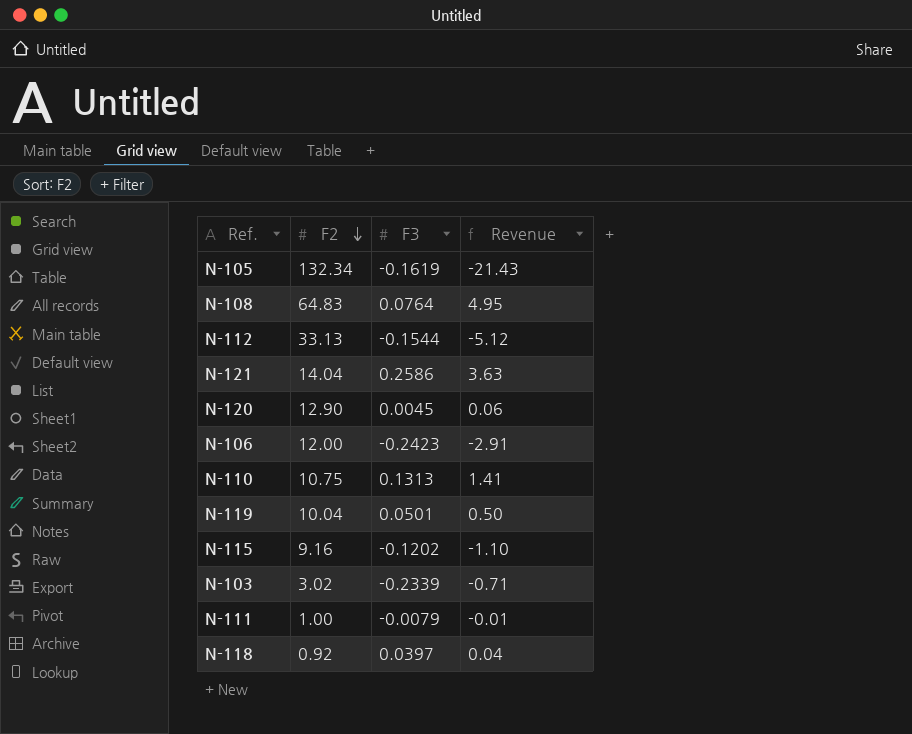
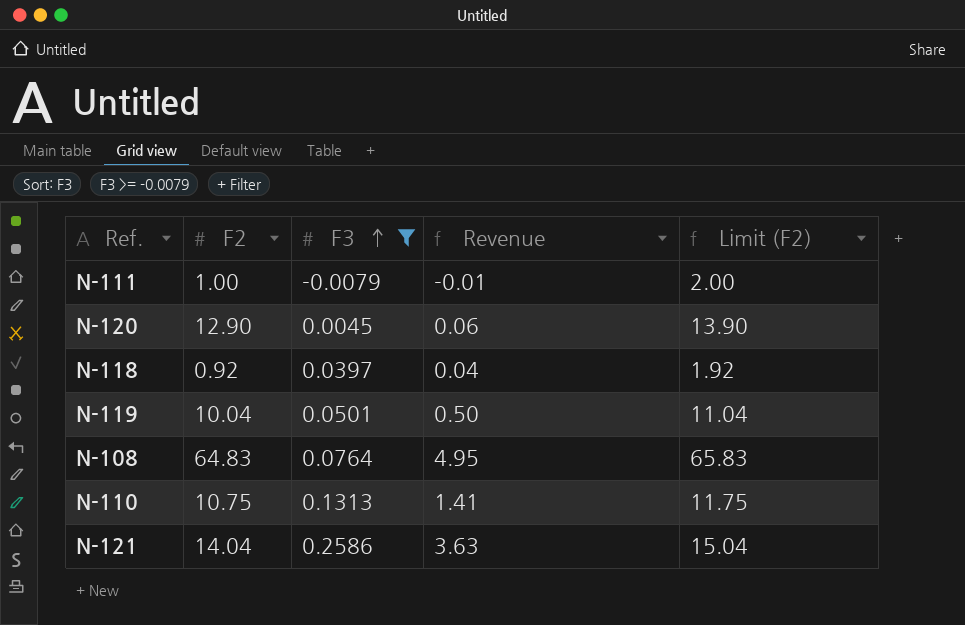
filter: none -> F3 >= -0.0079
row order: F2 descending -> F3 ascending
column Limit (F2) | formula: none -> [F2] + 1

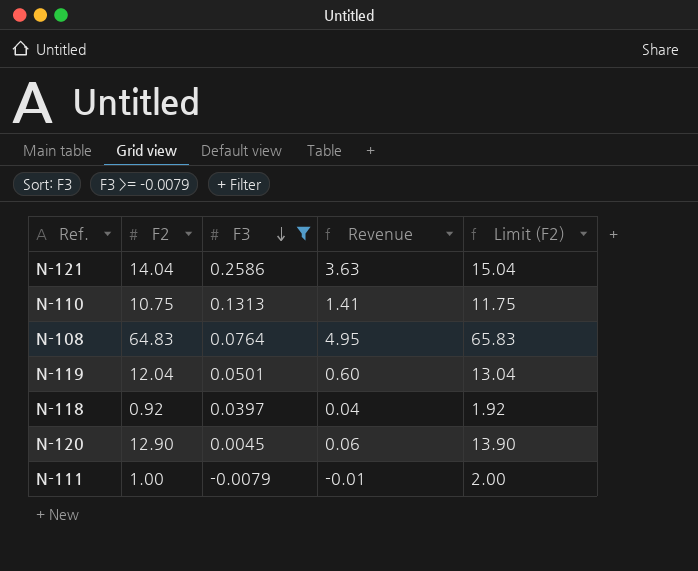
row order: F3 ascending -> F3 descending
N-119 | F2: 10.04 -> 12.04
N-119 | Revenue: 0.50 -> 0.60
N-119 | Limit (F2): 11.04 -> 13.04

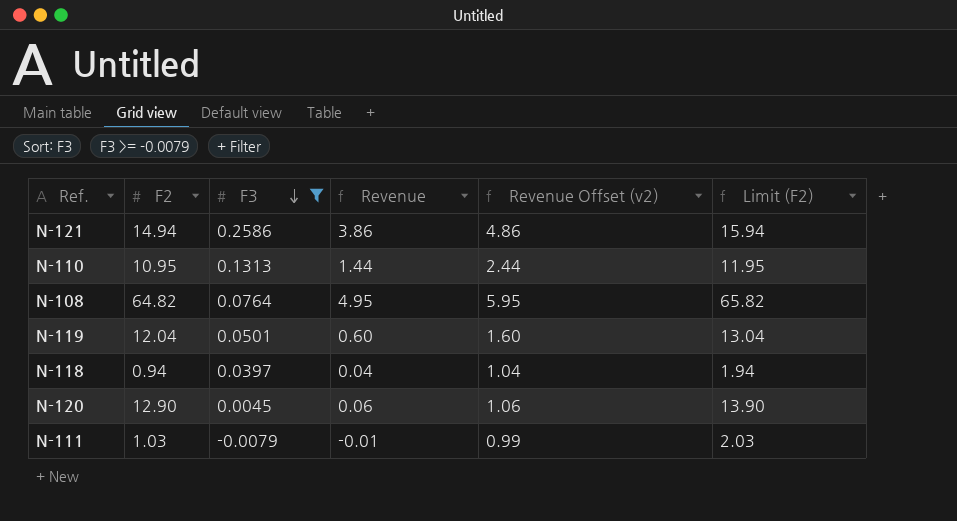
column Revenue Offset (v2) | formula: none -> [Revenue] + 1
N-121 | F2: 14.04 -> 14.94
N-121 | Revenue: 3.63 -> 3.86
N-121 | Limit (F2): 15.04 -> 15.94
N-110 | F2: 10.75 -> 10.95
N-110 | Revenue: 1.41 -> 1.44
N-110 | Limit (F2): 11.75 -> 11.95
N-108 | F2: 64.83 -> 64.82
N-108 | Limit (F2): 65.83 -> 65.82
N-118 | F2: 0.92 -> 0.94
N-118 | Limit (F2): 1.92 -> 1.94
N-111 | F2: 1.00 -> 1.03
N-111 | Limit (F2): 2.00 -> 2.03

